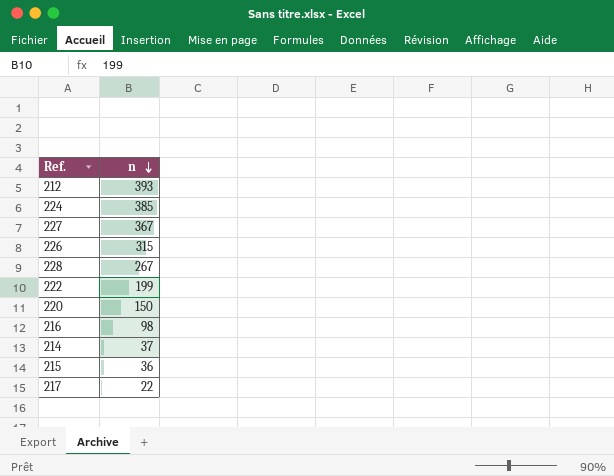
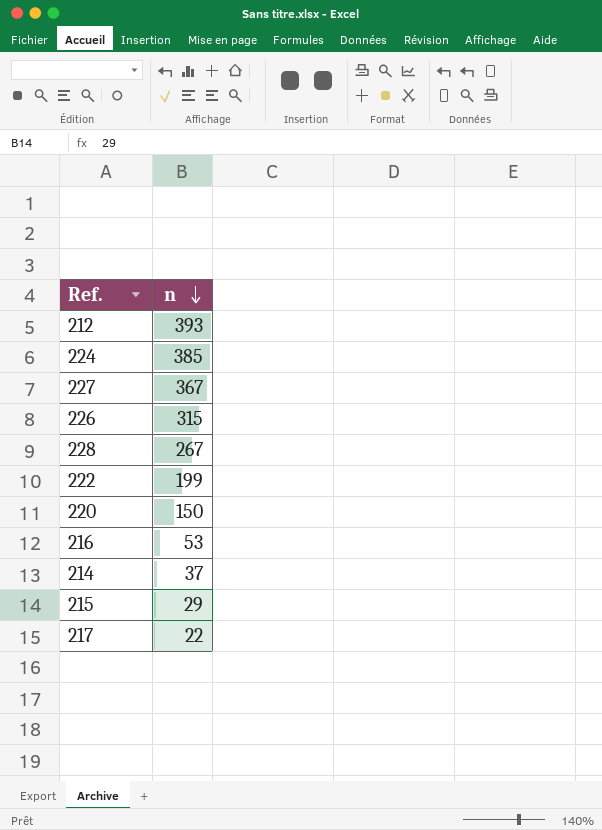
216 | n: 98 -> 53
215 | n: 36 -> 29

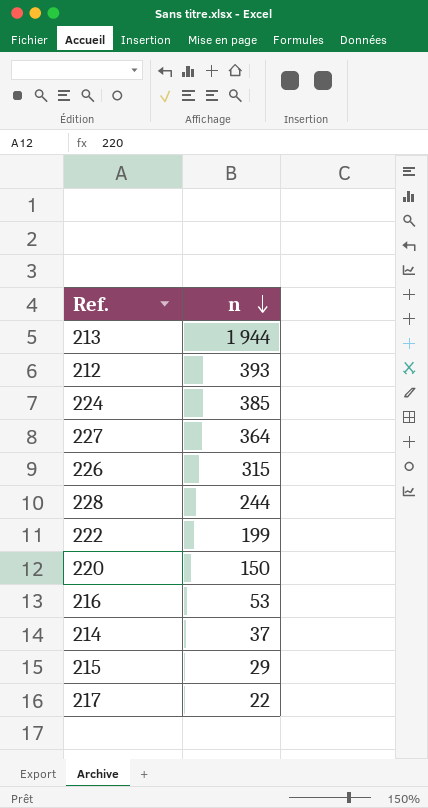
row 213: none -> 1 944
227 | n: 367 -> 364
228 | n: 267 -> 244

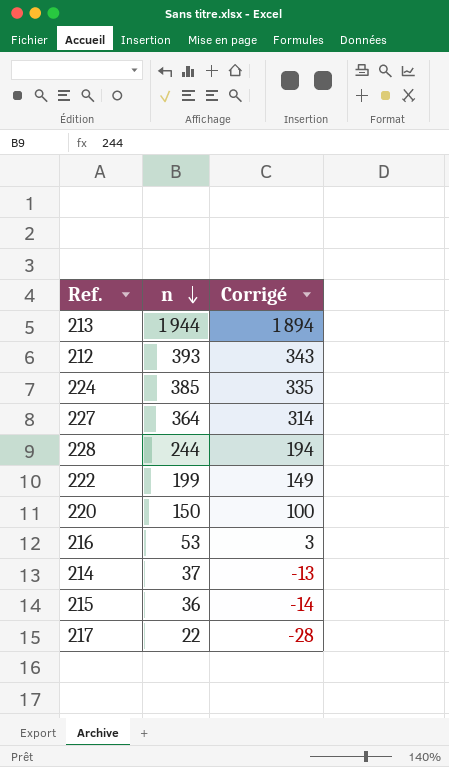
column Corrigé | formula: none -> [n] - 50
row 226: 315 -> none
215 | n: 29 -> 36

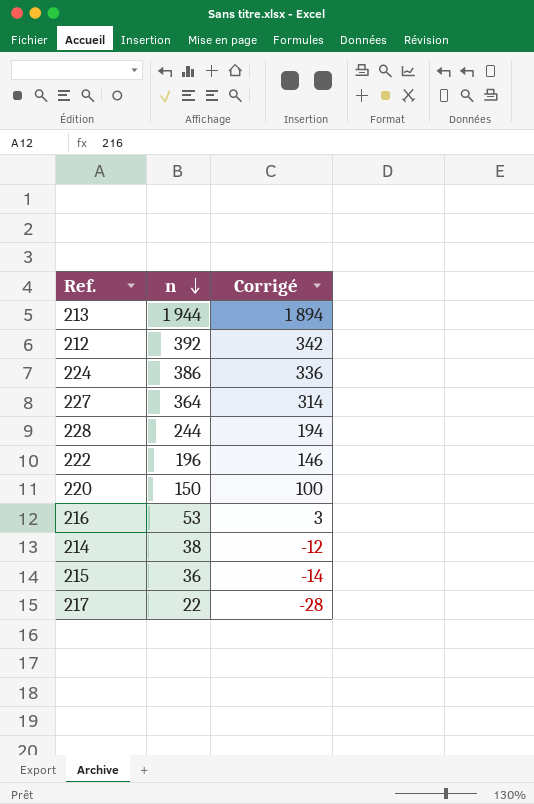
212 | n: 393 -> 392
212 | Corrigé: 343 -> 342
224 | n: 385 -> 386
224 | Corrigé: 335 -> 336
222 | n: 199 -> 196
222 | Corrigé: 149 -> 146
214 | n: 37 -> 38
214 | Corrigé: -13 -> -12

